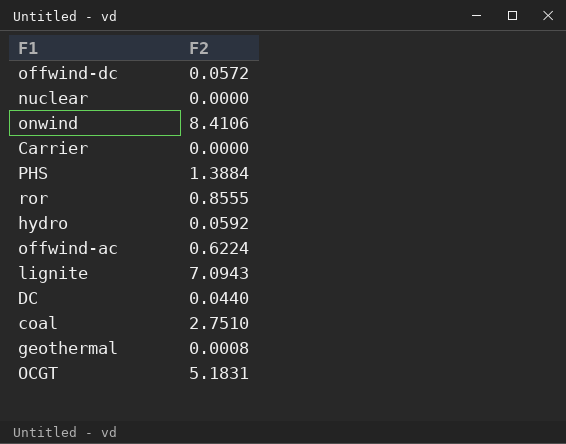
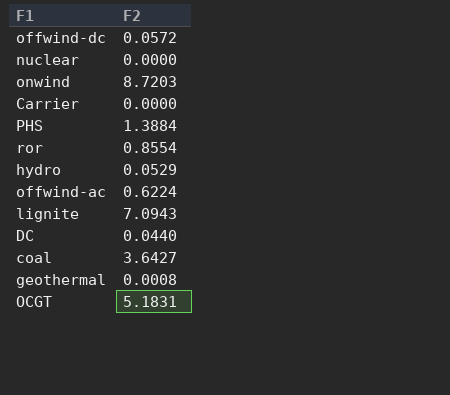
onwind | F2: 8.4106 -> 8.7203
ror | F2: 0.8555 -> 0.8554
hydro | F2: 0.0592 -> 0.0529
coal | F2: 2.7510 -> 3.6427

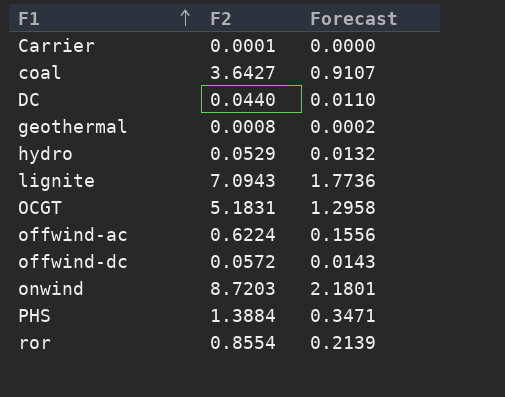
row order: none -> F1 ascending
column Forecast | formula: none -> [F2] * 0.25
row nuclear: 0.0000 -> none
Carrier | F2: 0.0000 -> 0.0001

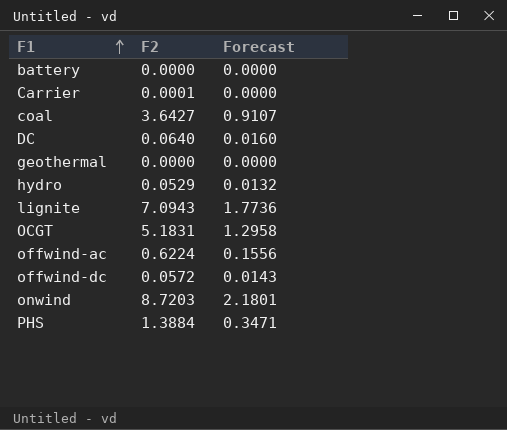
row ror: 0.8554 | 0.2139 -> none
row battery: none -> 0.0000 | 0.0000
DC | F2: 0.0440 -> 0.0640
DC | Forecast: 0.0110 -> 0.0160
geothermal | F2: 0.0008 -> 0.0000
geothermal | Forecast: 0.0002 -> 0.0000

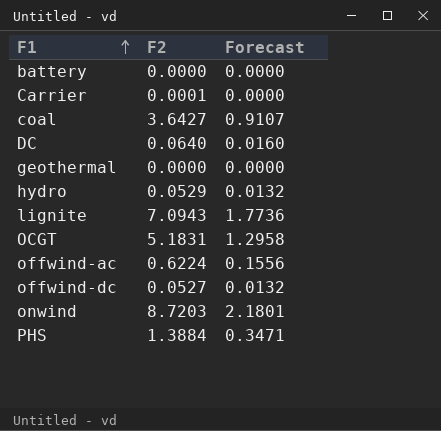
offwind-dc | F2: 0.0572 -> 0.0527
offwind-dc | Forecast: 0.0143 -> 0.0132

